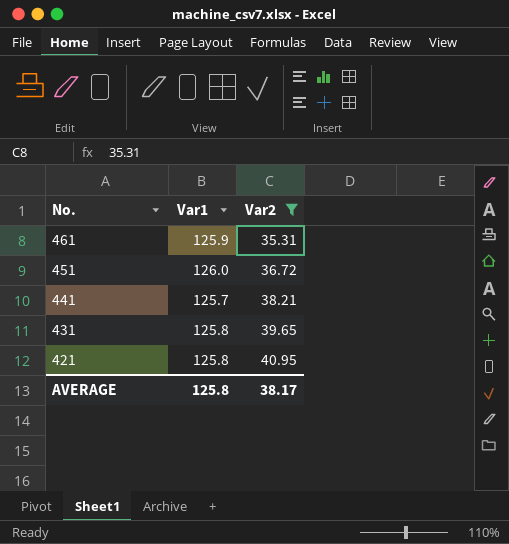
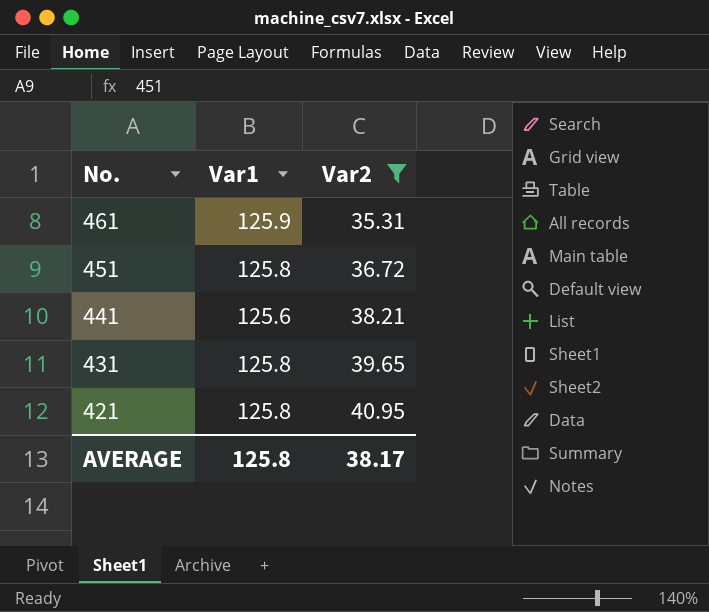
451 | Var1: 126.0 -> 125.8
441 | Var1: 125.7 -> 125.6

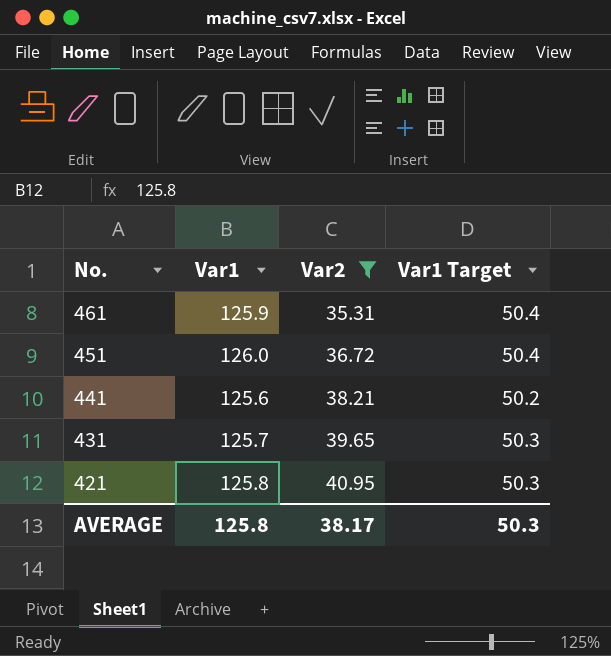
column Var1 Target | formula: none -> [Var1] * 0.4
451 | Var1: 125.8 -> 126.0
431 | Var1: 125.8 -> 125.7

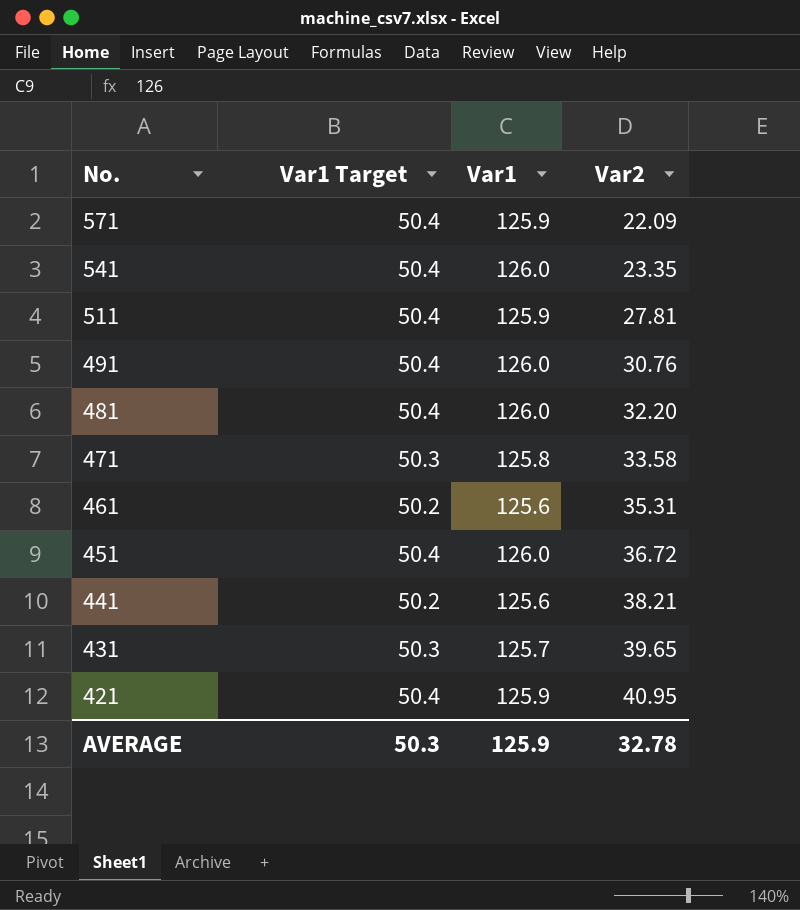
filter: Var2 >= 35.31 -> none
column Var1 Target | position: 4 -> 2
461 | Var1 Target: 50.4 -> 50.2
461 | Var1: 125.9 -> 125.6
421 | Var1 Target: 50.3 -> 50.4
421 | Var1: 125.8 -> 125.9
AVERAGE | Var1: 125.8 -> 125.9
AVERAGE | Var2: 38.17 -> 32.78

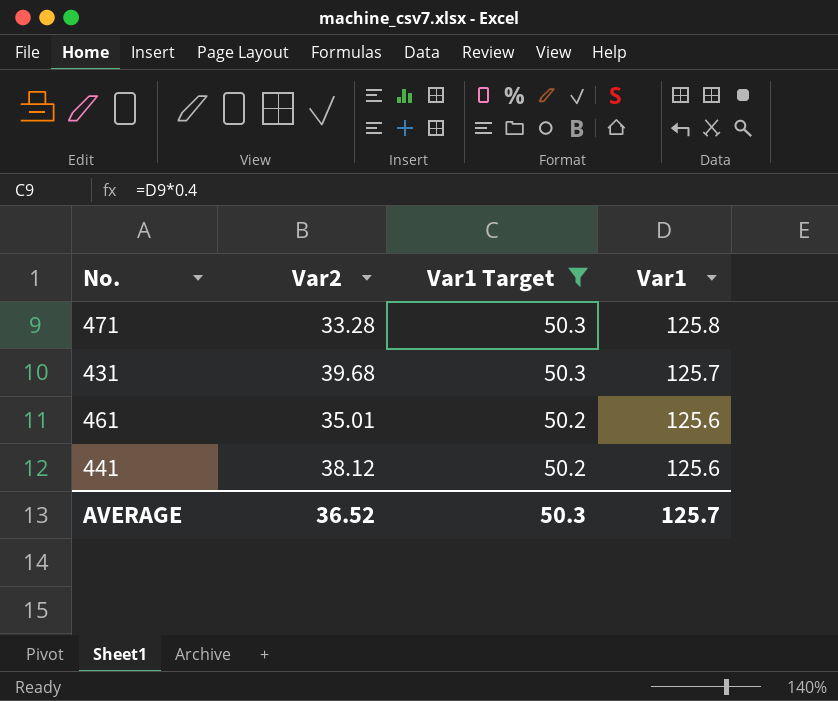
filter: none -> Var1 Target != 50.4
row order: No. descending -> Var1 Target descending
column Var2 | position: 4 -> 2
471 | Var2: 33.58 -> 33.28
431 | Var2: 39.65 -> 39.68
461 | Var2: 35.31 -> 35.01
441 | Var2: 38.21 -> 38.12
AVERAGE | Var2: 32.78 -> 36.52
AVERAGE | Var1: 125.9 -> 125.7

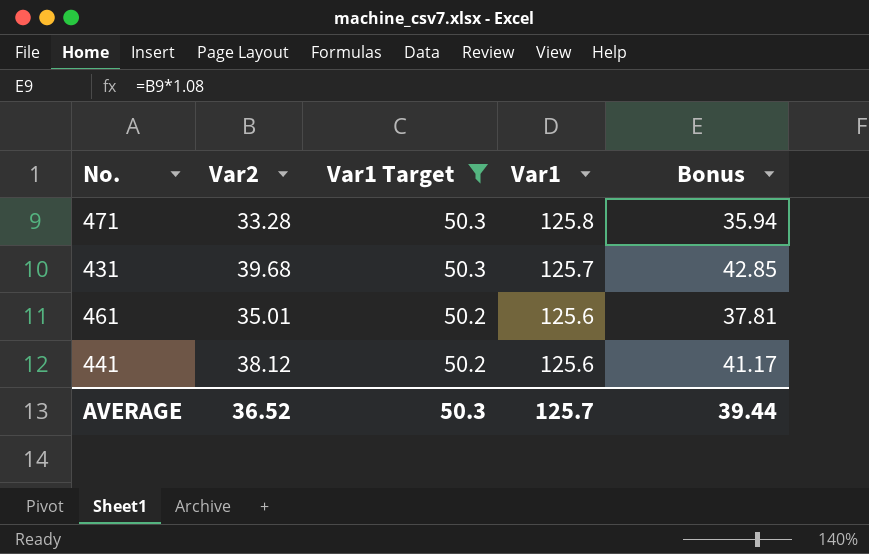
column Bonus | formula: none -> [Var2] * 1.08

